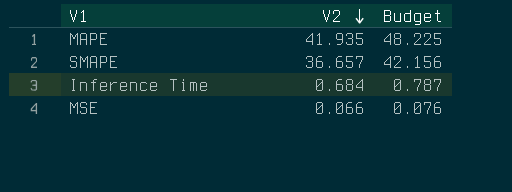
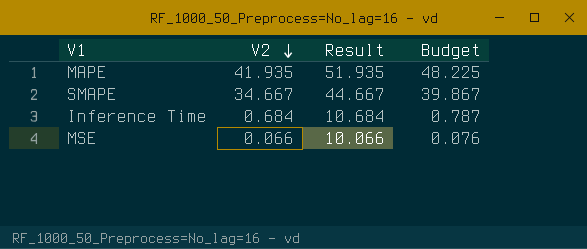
column Result | formula: none -> [V2] + 10
SMAPE | V2: 36.657 -> 34.667
SMAPE | Budget: 42.156 -> 39.867

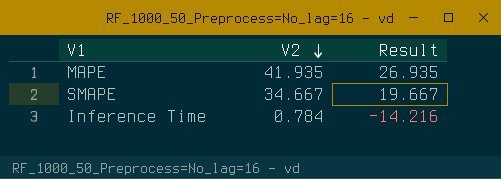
column Budget | formula: [V2] * 1.15 -> none
column Result | formula: [V2] + 10 -> [V2] - 15
row MSE: 0.066 | 10.066 | 0.076 -> none
Inference Time | V2: 0.684 -> 0.784

